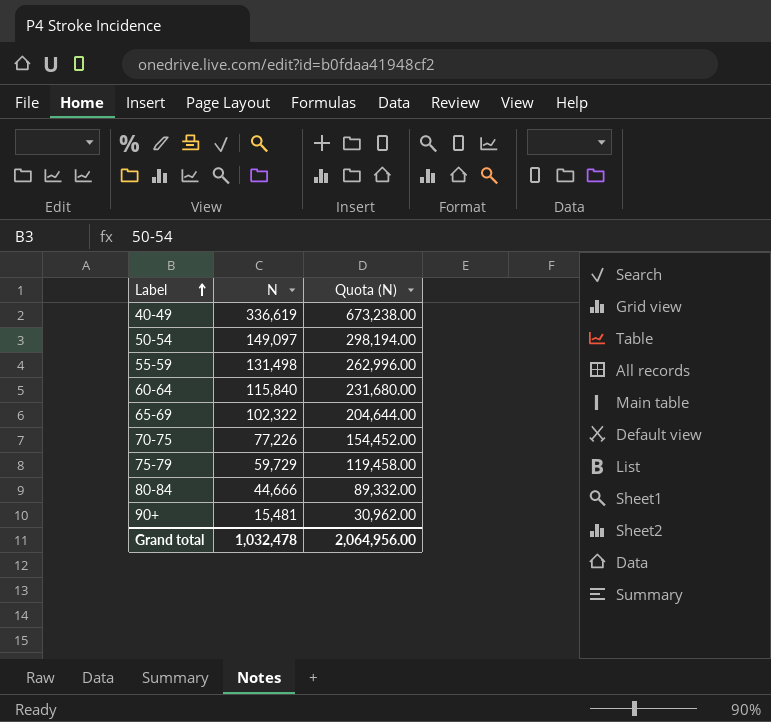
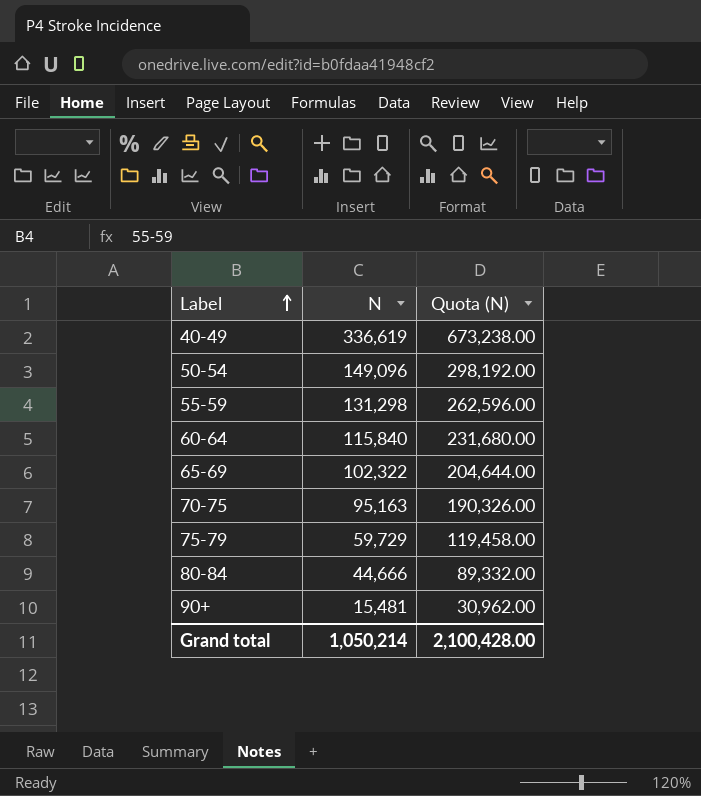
50-54 | N: 149,097 -> 149,096
50-54 | Quota (N): 298,194.00 -> 298,192.00
55-59 | N: 131,498 -> 131,298
55-59 | Quota (N): 262,996.00 -> 262,596.00
70-75 | N: 77,226 -> 95,163
70-75 | Quota (N): 154,452.00 -> 190,326.00
Grand total | N: 1,032,478 -> 1,050,214
Grand total | Quota (N): 2,064,956.00 -> 2,100,428.00

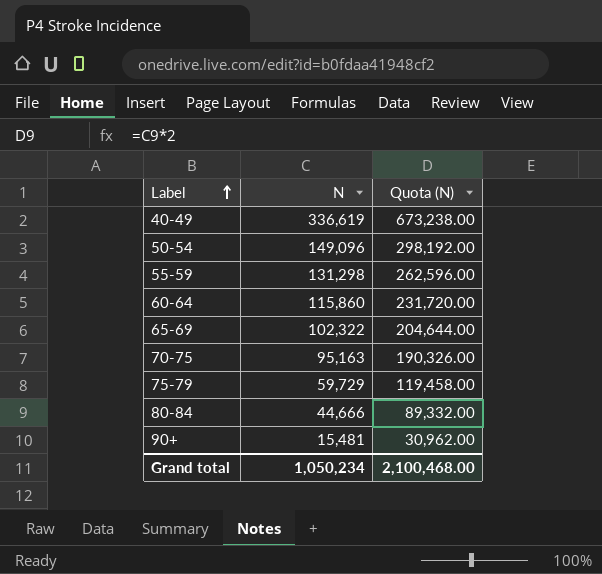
60-64 | N: 115,840 -> 115,860
60-64 | Quota (N): 231,680.00 -> 231,720.00
Grand total | N: 1,050,214 -> 1,050,234
Grand total | Quota (N): 2,100,428.00 -> 2,100,468.00

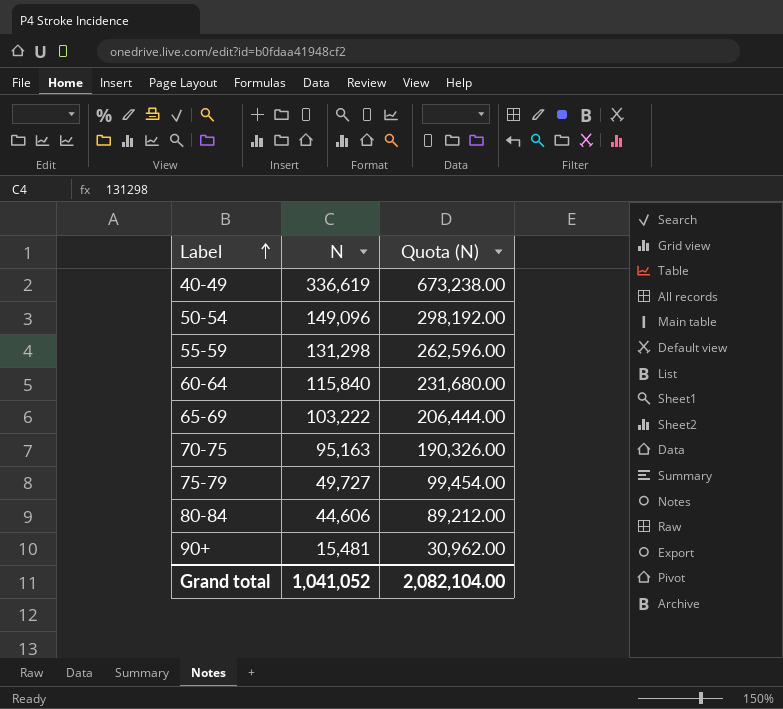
60-64 | N: 115,860 -> 115,840
60-64 | Quota (N): 231,720.00 -> 231,680.00
65-69 | N: 102,322 -> 103,222
65-69 | Quota (N): 204,644.00 -> 206,444.00
75-79 | N: 59,729 -> 49,727
75-79 | Quota (N): 119,458.00 -> 99,454.00
80-84 | N: 44,666 -> 44,606
80-84 | Quota (N): 89,332.00 -> 89,212.00
Grand total | N: 1,050,234 -> 1,041,052
Grand total | Quota (N): 2,100,468.00 -> 2,082,104.00

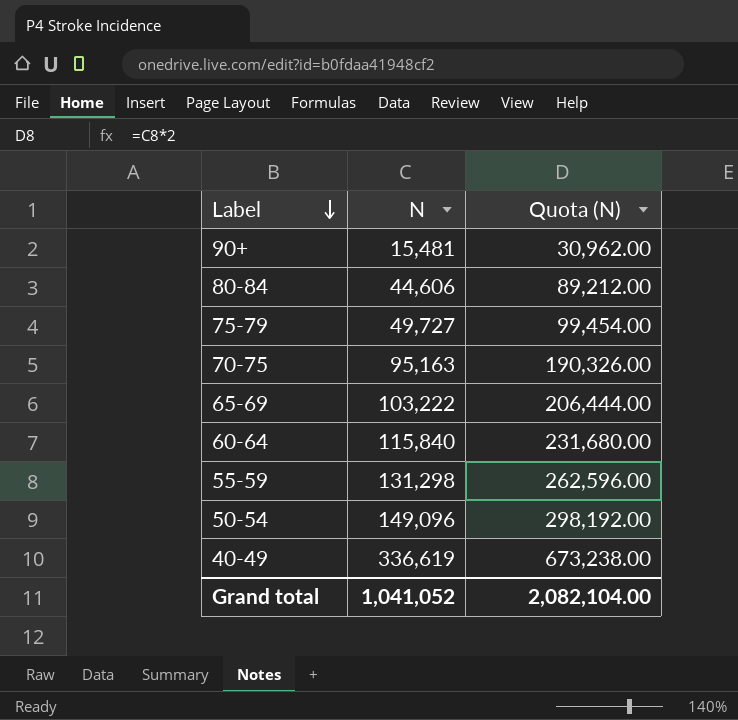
row order: Label ascending -> Label descending

